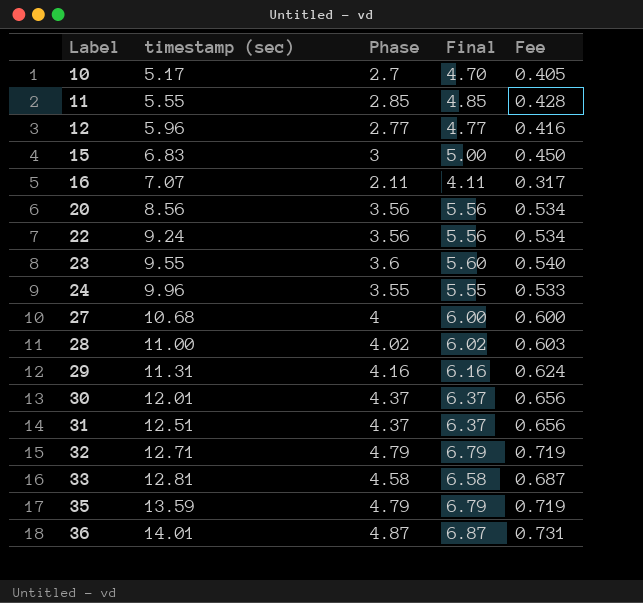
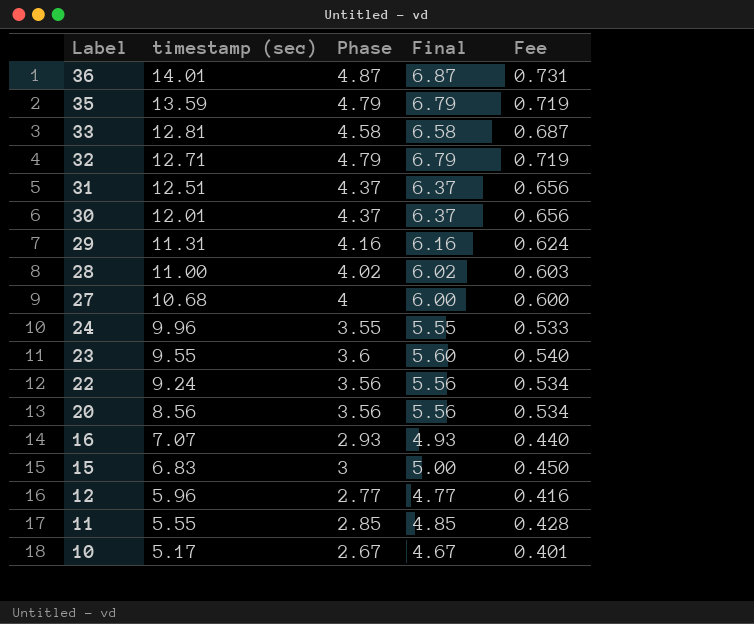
row order: Label ascending -> Label descending
16 | Phase: 2.11 -> 2.93
16 | Final: 4.11 -> 4.93
16 | Fee: 0.317 -> 0.440
10 | Phase: 2.7 -> 2.67
10 | Final: 4.70 -> 4.67
10 | Fee: 0.405 -> 0.401

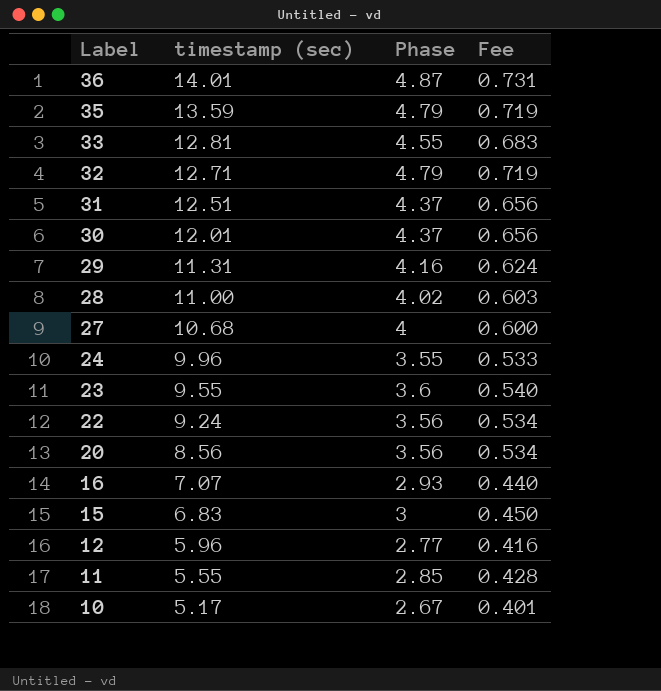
column Final | formula: [Phase] + 2 -> none
33 | Phase: 4.58 -> 4.55
33 | Fee: 0.687 -> 0.683

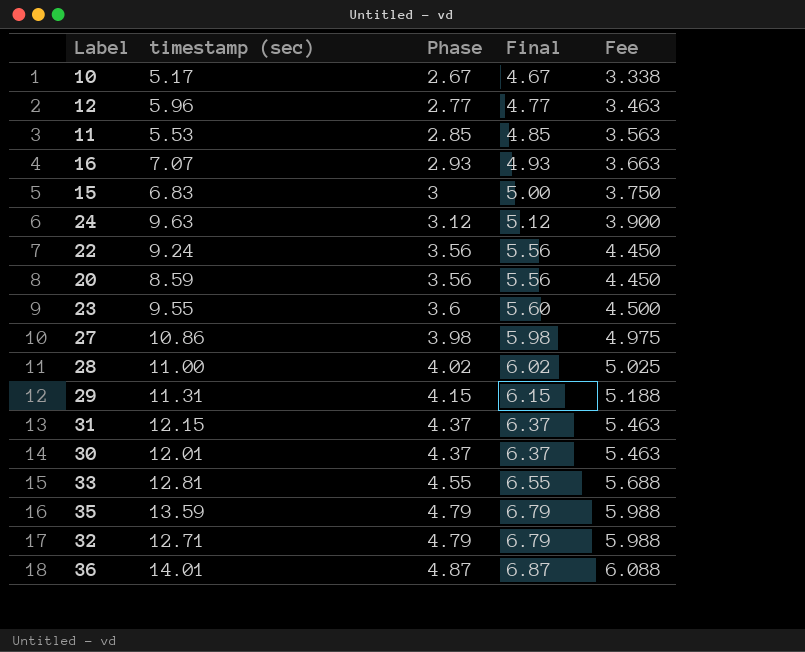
row order: Label descending -> Phase ascending
column Final | formula: none -> [Phase] + 2
column Fee | formula: [Phase] * 0.15 -> [Phase] * 1.25
11 | timestamp (sec): 5.55 -> 5.53
24 | timestamp (sec): 9.96 -> 9.63
24 | Phase: 3.55 -> 3.12
20 | timestamp (sec): 8.56 -> 8.59
27 | timestamp (sec): 10.68 -> 10.86
27 | Phase: 4 -> 3.98
29 | Phase: 4.16 -> 4.15
31 | timestamp (sec): 12.51 -> 12.15

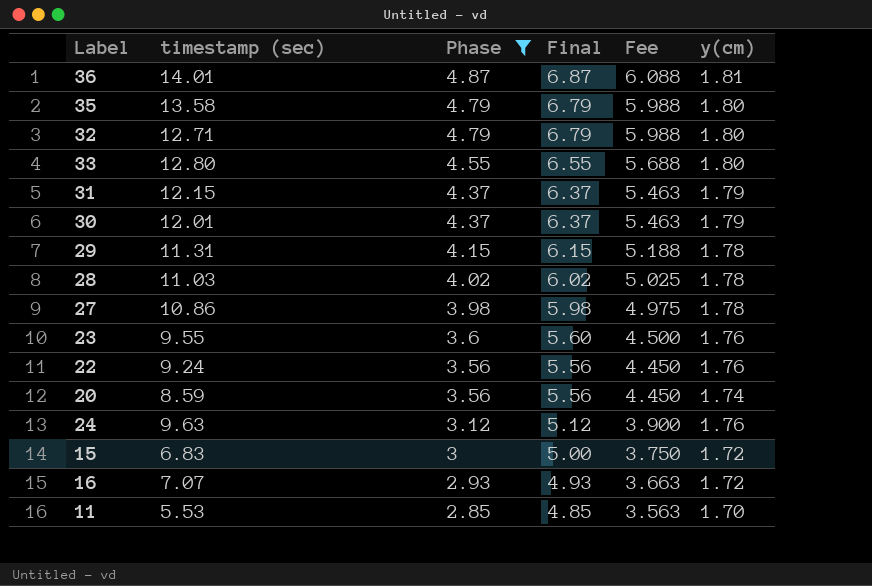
filter: none -> Phase >= 2.85
row order: Phase ascending -> Phase descending
column y(cm) | position: none -> 6
35 | timestamp (sec): 13.59 -> 13.58
33 | timestamp (sec): 12.81 -> 12.80
28 | timestamp (sec): 11.00 -> 11.03

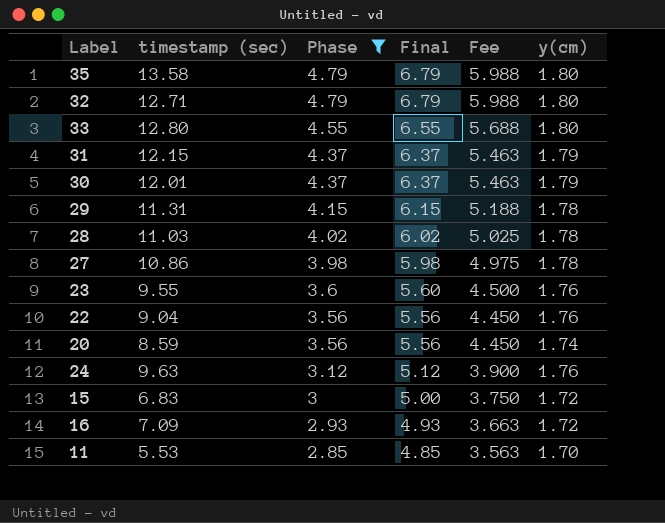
row 36: 14.01 | 4.87 | 6.87 | 6.088 | 1.81 -> none
22 | timestamp (sec): 9.24 -> 9.04
16 | timestamp (sec): 7.07 -> 7.09

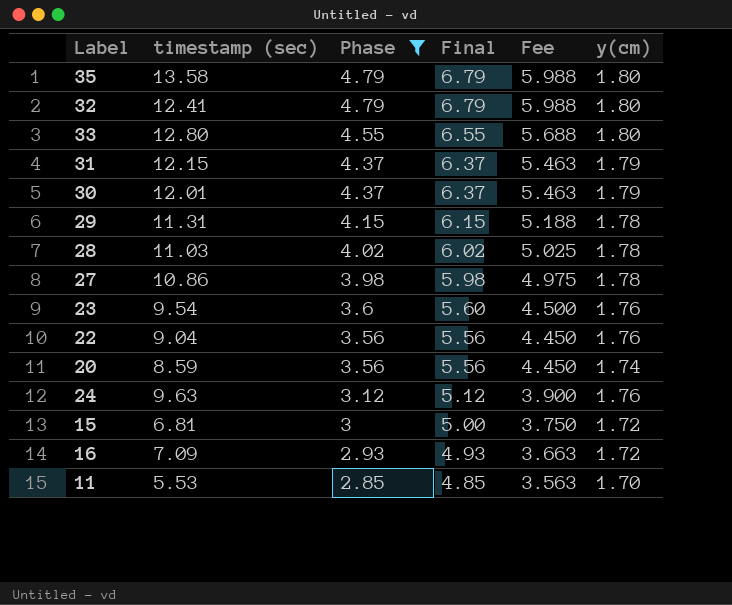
32 | timestamp (sec): 12.71 -> 12.41
23 | timestamp (sec): 9.55 -> 9.54
15 | timestamp (sec): 6.83 -> 6.81

